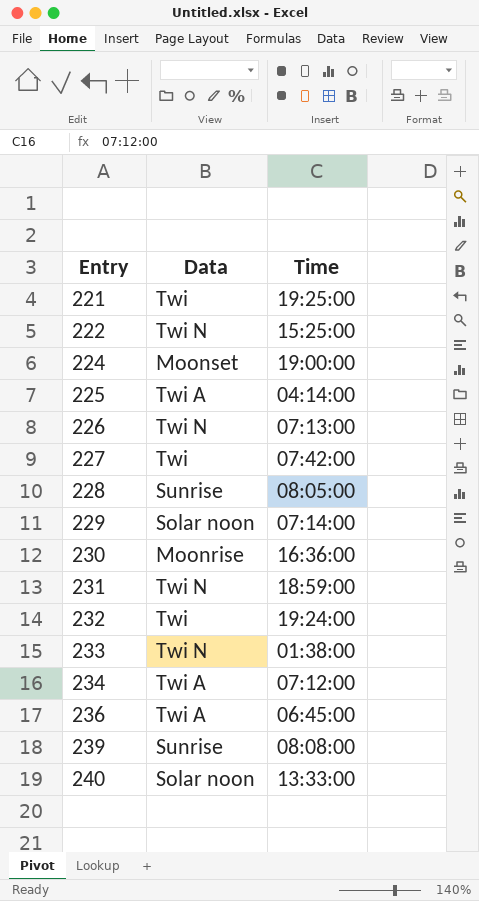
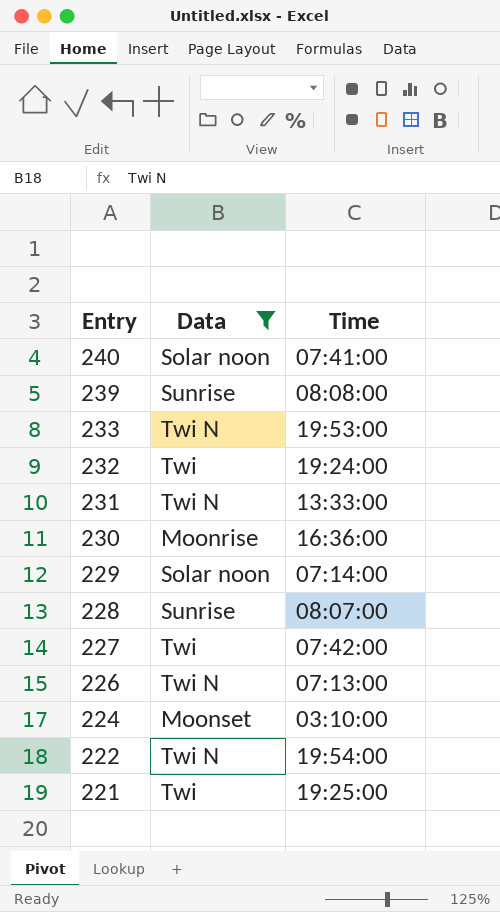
filter: none -> Data != Twi A
row order: Entry ascending -> Entry descending
240 | Time: 13:33:00 -> 07:41:00
233 | Time: 01:38:00 -> 19:53:00
231 | Time: 18:59:00 -> 13:33:00
228 | Time: 08:05:00 -> 08:07:00
224 | Time: 19:00:00 -> 03:10:00
222 | Time: 15:25:00 -> 19:54:00

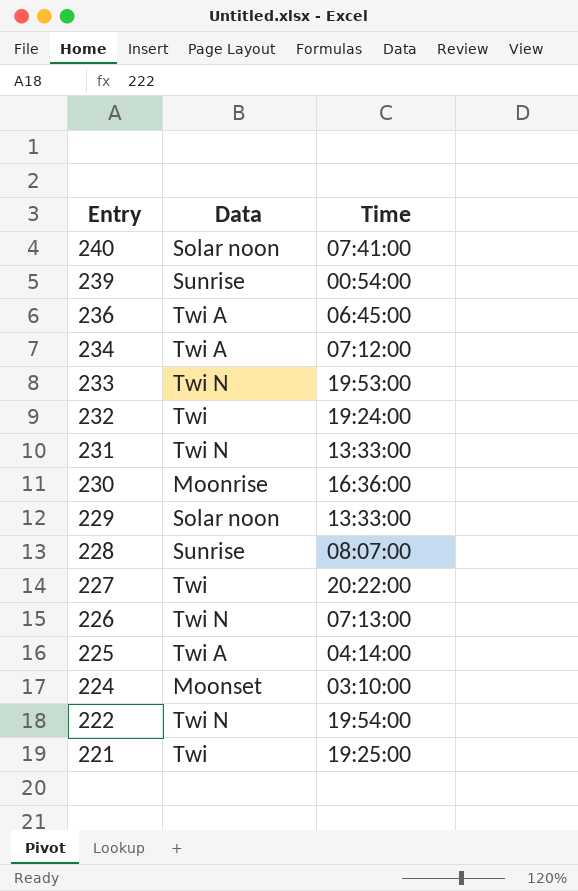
filter: Data != Twi A -> none
239 | Time: 08:08:00 -> 00:54:00
229 | Time: 07:14:00 -> 13:33:00
227 | Time: 07:42:00 -> 20:22:00

